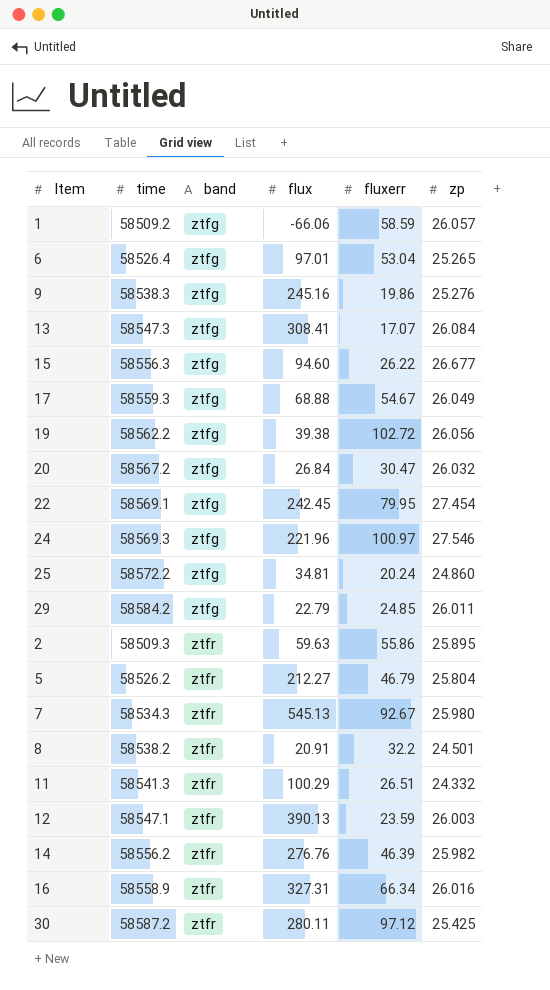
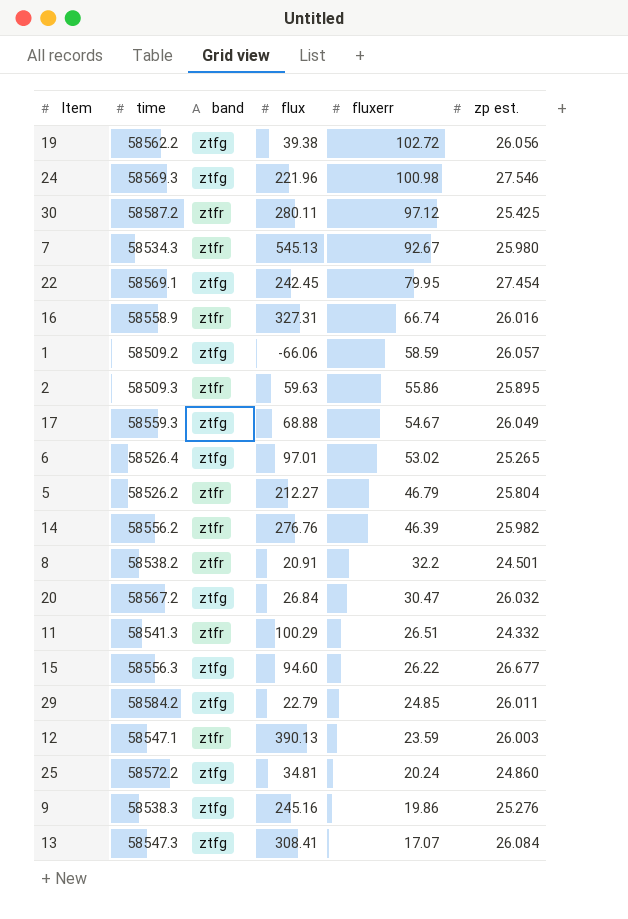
row order: band ascending -> fluxerr descending
column name: zp -> zp est.
24 | fluxerr: 100.97 -> 100.98
16 | fluxerr: 66.34 -> 66.74
6 | fluxerr: 53.04 -> 53.02

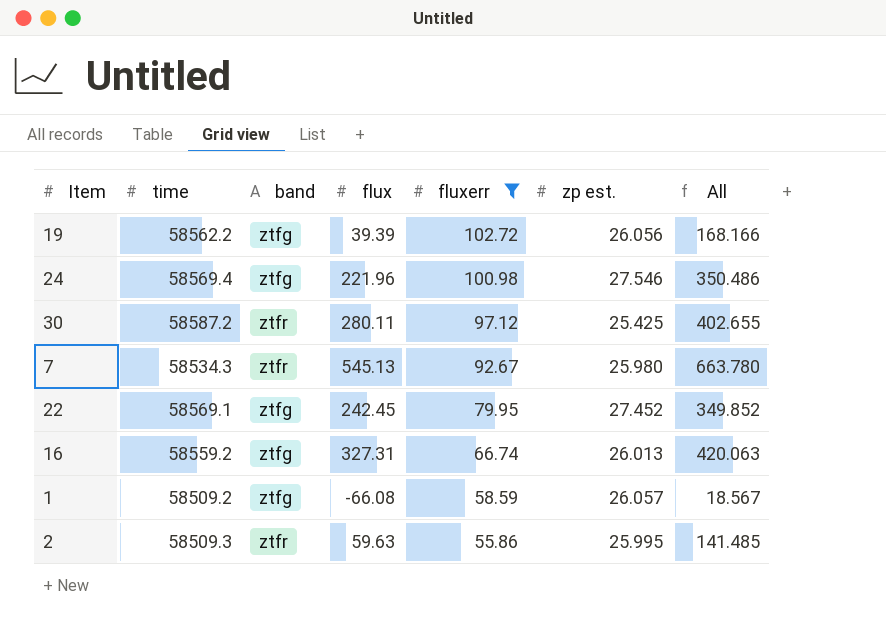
filter: none -> fluxerr >= 55.86
column All | formula: none -> [flux] + [fluxerr] + [zp est.]
19 | flux: 39.38 -> 39.39
24 | time: 58569.3 -> 58569.4
22 | zp est.: 27.454 -> 27.452
16 | time: 58558.9 -> 58559.2
16 | band: ztfr -> ztfg
16 | zp est.: 26.016 -> 26.013
1 | flux: -66.06 -> -66.08
2 | zp est.: 25.895 -> 25.995

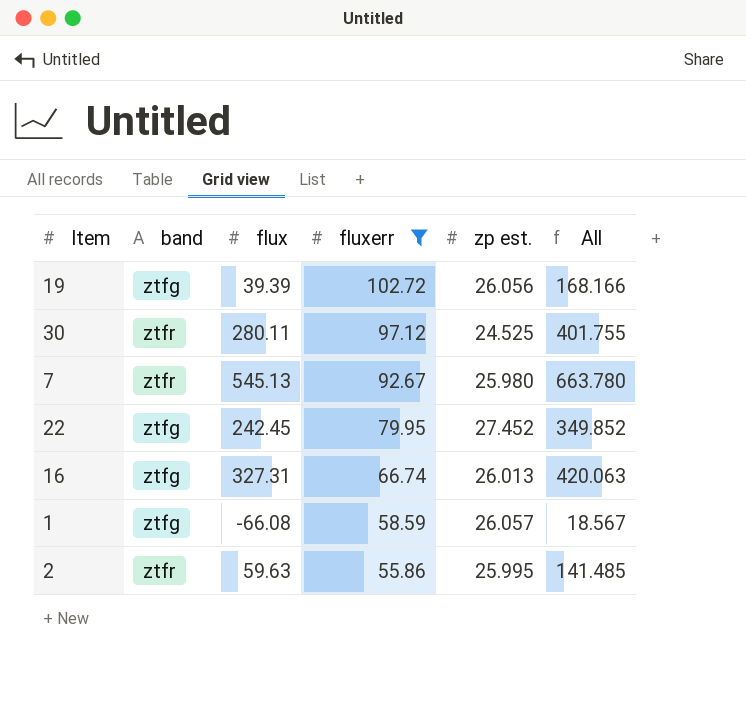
column time | position: 2 -> none
row 24: 58569.4 | ztfg | 221.96 | 100.98 | 27.546 | 350.486 -> none
30 | zp est.: 25.425 -> 24.525
30 | All: 402.655 -> 401.755

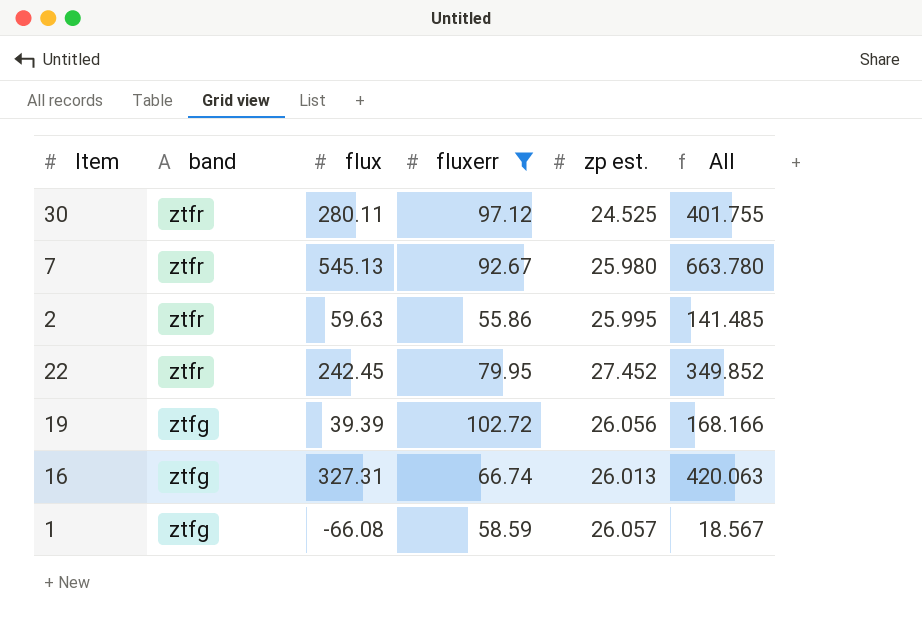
row order: fluxerr descending -> band descending
22 | band: ztfg -> ztfr

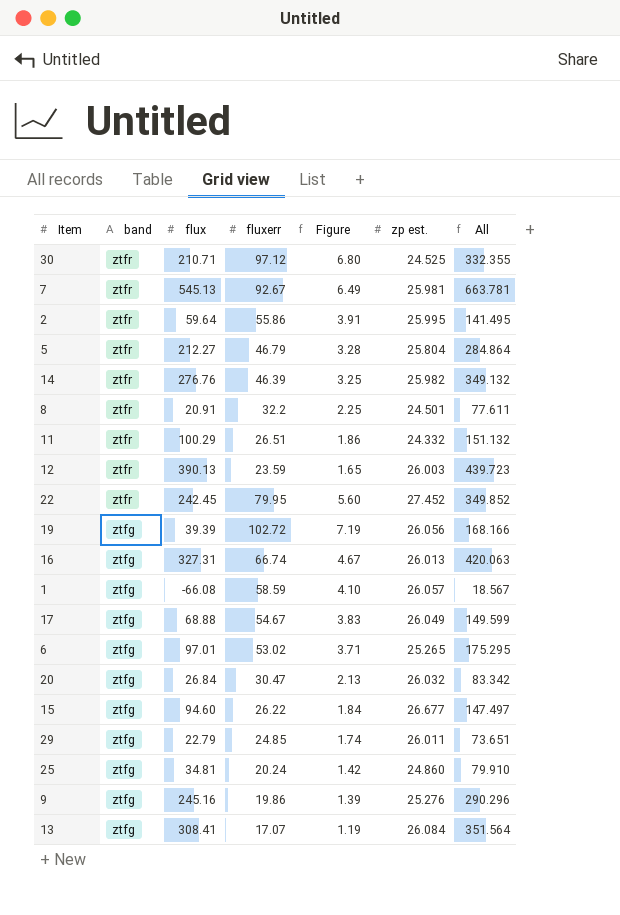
filter: fluxerr >= 55.86 -> none
column Figure | formula: none -> [fluxerr] * 0.07
30 | flux: 280.11 -> 210.71
30 | All: 401.755 -> 332.355
7 | zp est.: 25.980 -> 25.981
7 | All: 663.780 -> 663.781
2 | flux: 59.63 -> 59.64
2 | All: 141.485 -> 141.495

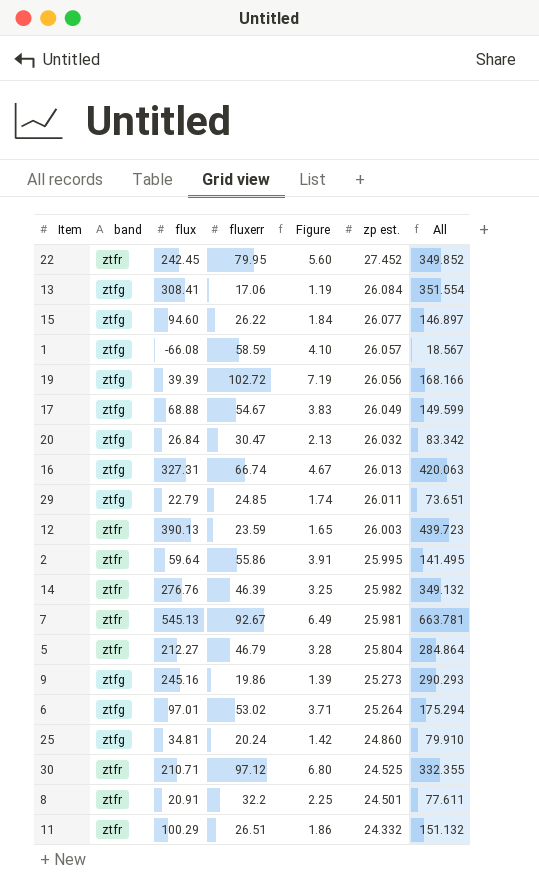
row order: band descending -> zp est. descending
13 | fluxerr: 17.07 -> 17.06
13 | All: 351.564 -> 351.554
15 | zp est.: 26.677 -> 26.077
15 | All: 147.497 -> 146.897
9 | zp est.: 25.276 -> 25.273
9 | All: 290.296 -> 290.293
6 | zp est.: 25.265 -> 25.264
6 | All: 175.295 -> 175.294

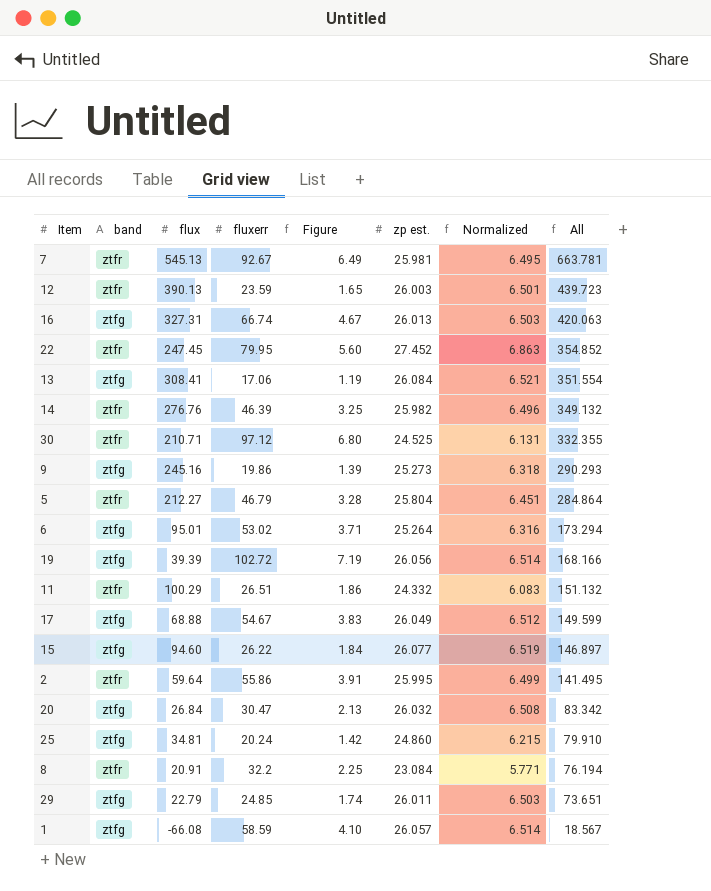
row order: zp est. descending -> All descending
column Normalized | formula: none -> [zp est.] * 0.25
22 | flux: 242.45 -> 247.45
22 | All: 349.852 -> 354.852
6 | flux: 97.01 -> 95.01
6 | All: 175.294 -> 173.294
8 | zp est.: 24.501 -> 23.084
8 | All: 77.611 -> 76.194

